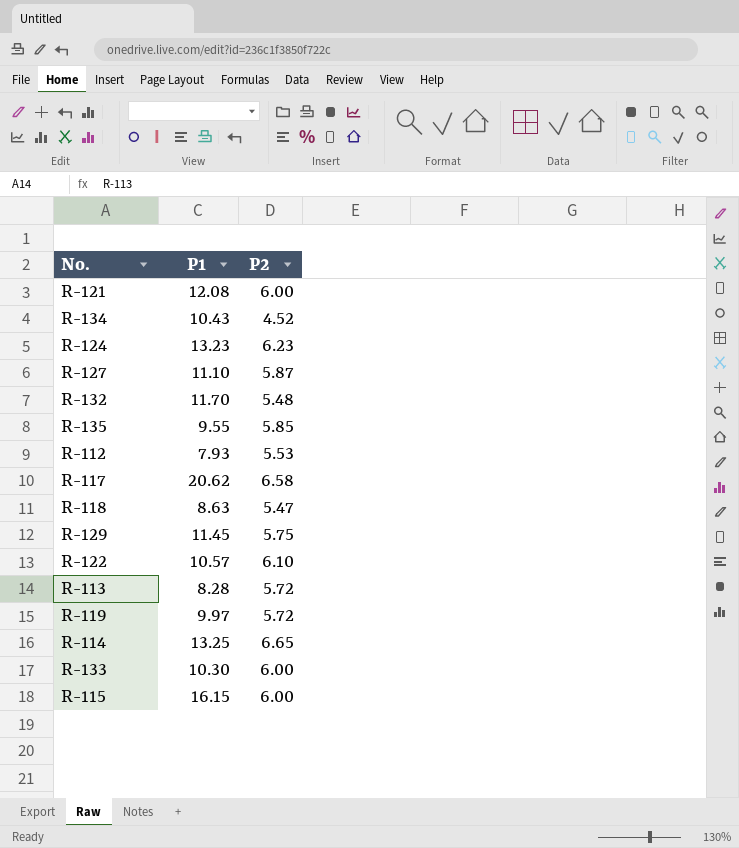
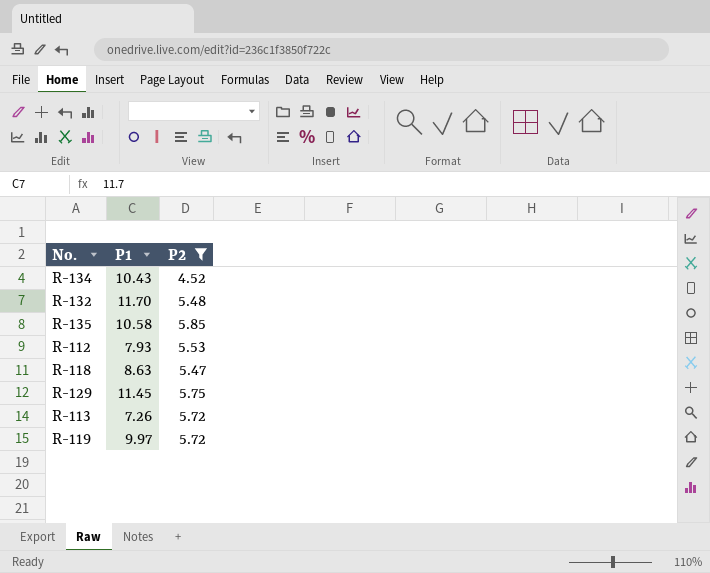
filter: none -> P2 <= 5.85
R-135 | P1: 9.55 -> 10.58
R-113 | P1: 8.28 -> 7.26

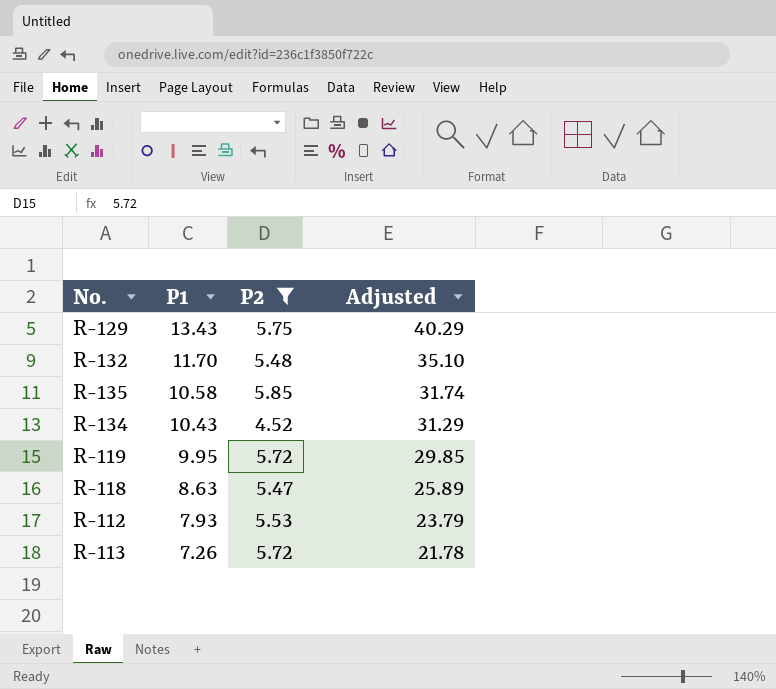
row order: none -> P1 descending
column Adjusted | formula: none -> [P1] * 3
R-129 | P1: 11.45 -> 13.43
R-119 | P1: 9.97 -> 9.95

